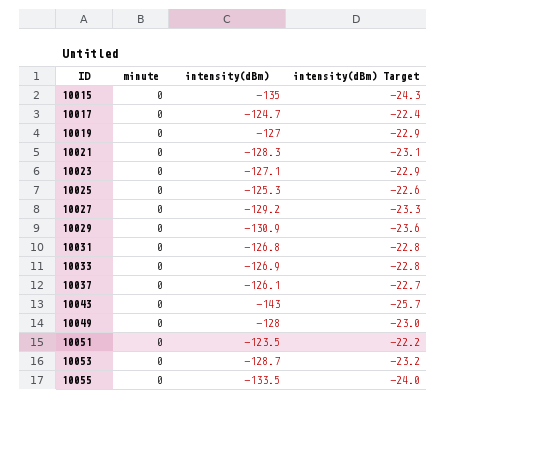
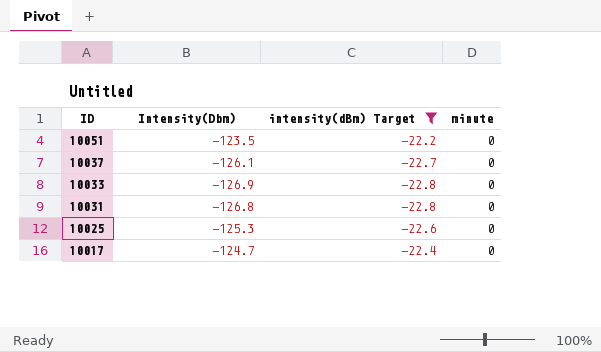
filter: none -> intensity(dBm) Target >= -22.8
row order: ID ascending -> ID descending
column name: intensity(dBm) -> Intensity(Dbm)
column minute | position: 2 -> 4

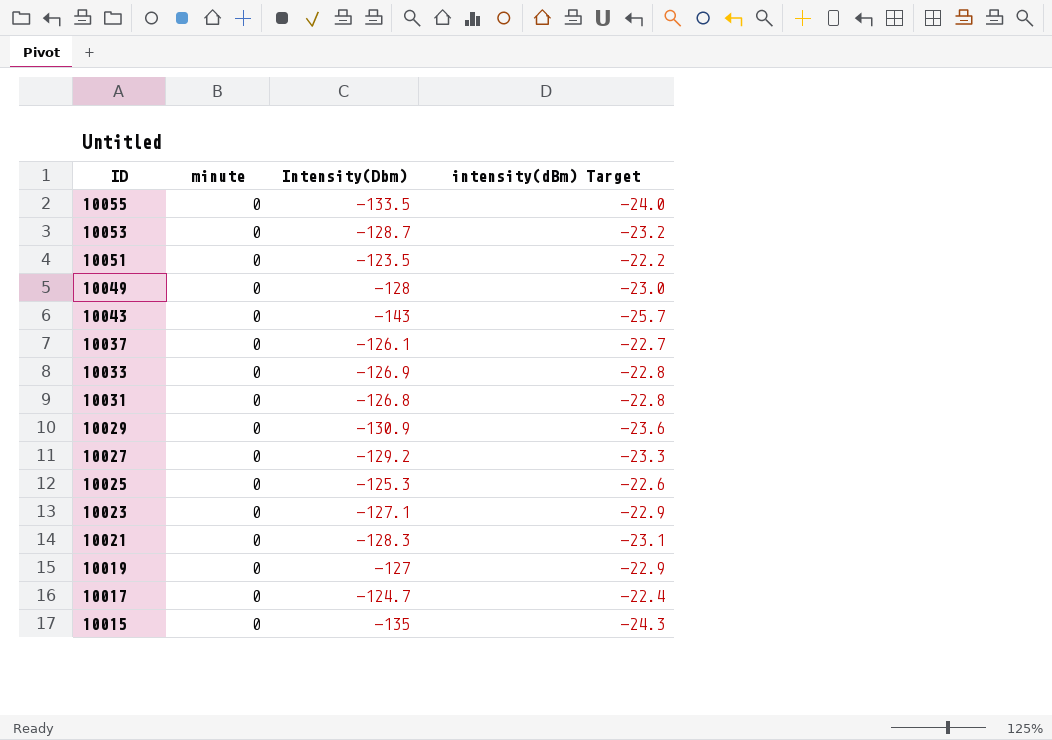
filter: intensity(dBm) Target >= -22.8 -> none
column minute | position: 4 -> 2

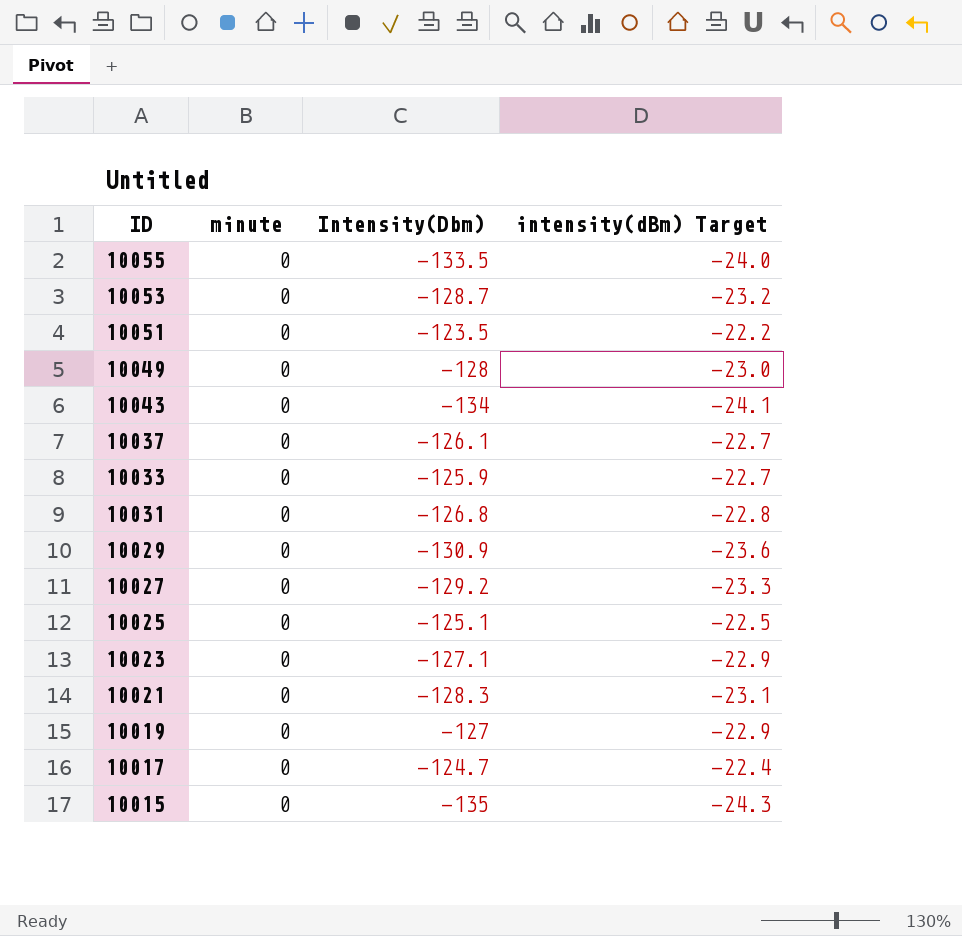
10043 | Intensity(Dbm): -143 -> -134
10043 | intensity(dBm) Target: -25.7 -> -24.1
10033 | Intensity(Dbm): -126.9 -> -125.9
10033 | intensity(dBm) Target: -22.8 -> -22.7
10025 | Intensity(Dbm): -125.3 -> -125.1
10025 | intensity(dBm) Target: -22.6 -> -22.5

